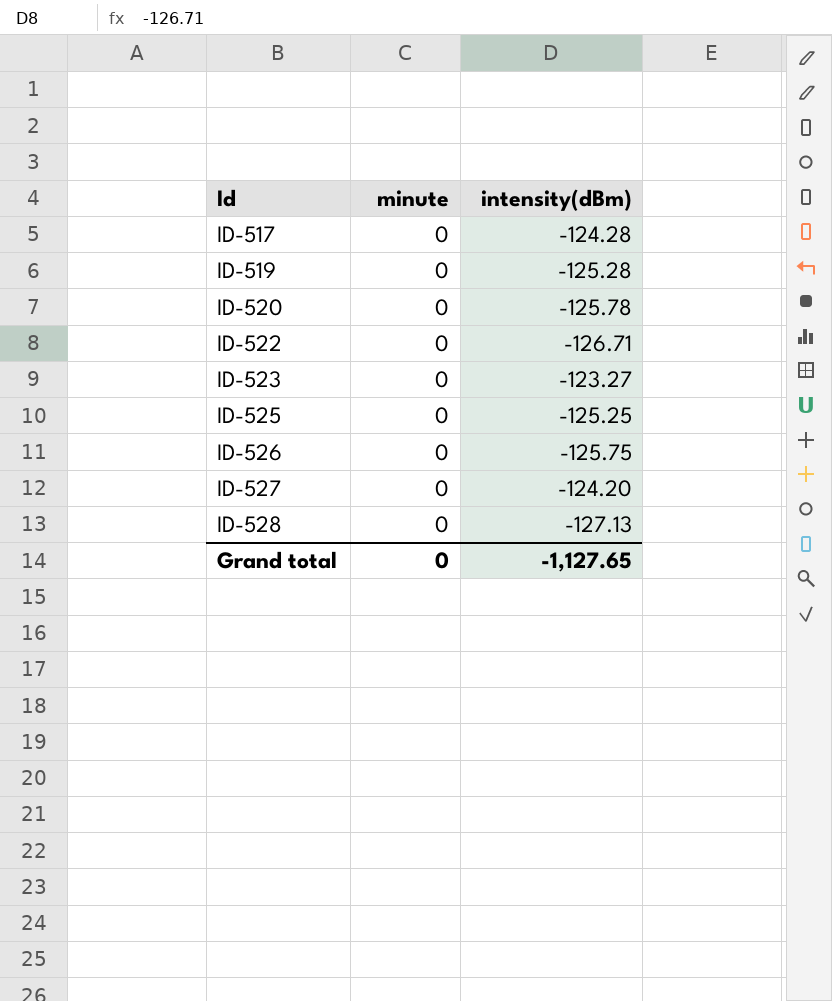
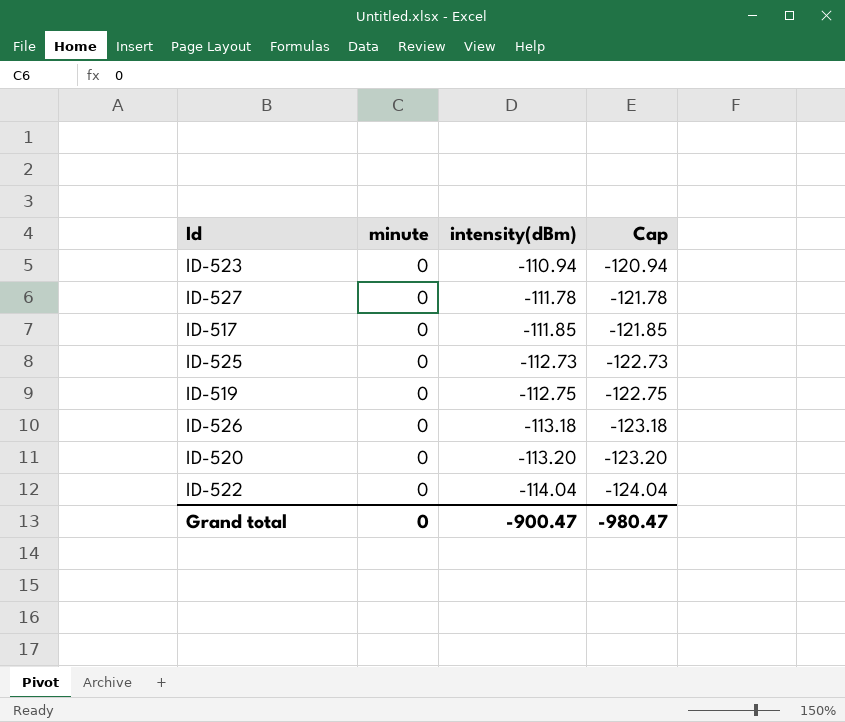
row order: Id ascending -> intensity(dBm) descending
column Cap | formula: none -> [intensity(dBm)] - 10
row ID-528: 0 | -127.13 -> none
ID-523 | intensity(dBm): -123.27 -> -110.94
ID-527 | intensity(dBm): -124.20 -> -111.78
ID-517 | intensity(dBm): -124.28 -> -111.85
ID-525 | intensity(dBm): -125.25 -> -112.73
ID-519 | intensity(dBm): -125.28 -> -112.75
ID-526 | intensity(dBm): -125.75 -> -113.18
ID-520 | intensity(dBm): -125.78 -> -113.20
ID-522 | intensity(dBm): -126.71 -> -114.04
Grand total | intensity(dBm): -1,127.65 -> -900.47

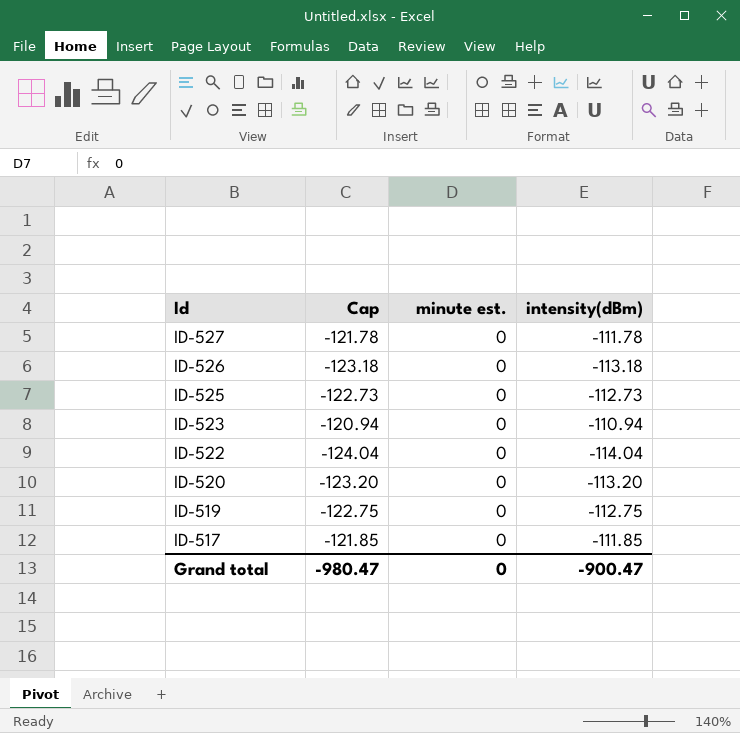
row order: intensity(dBm) descending -> Id descending
column Cap | position: 4 -> 2
column name: minute -> minute est.

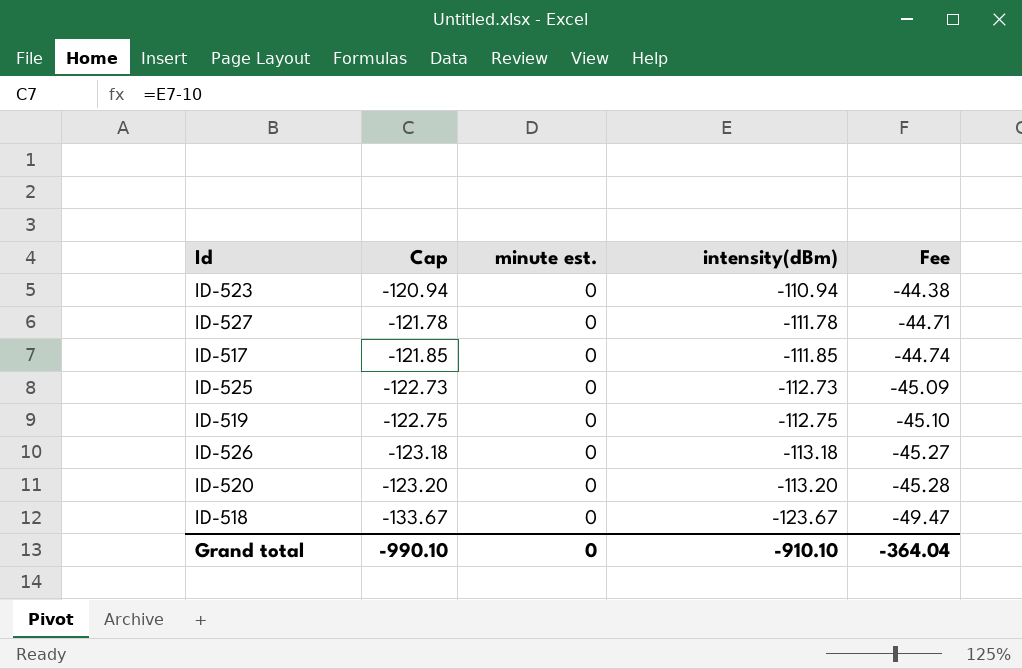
row order: Id descending -> Cap descending
column Fee | formula: none -> [intensity(dBm)] * 0.4
row ID-522: -124.04 | 0 | -114.04 -> none
row ID-518: none -> -133.67 | 0 | -123.67 | -49.47
Grand total | Cap: -980.47 -> -990.10
Grand total | intensity(dBm): -900.47 -> -910.10

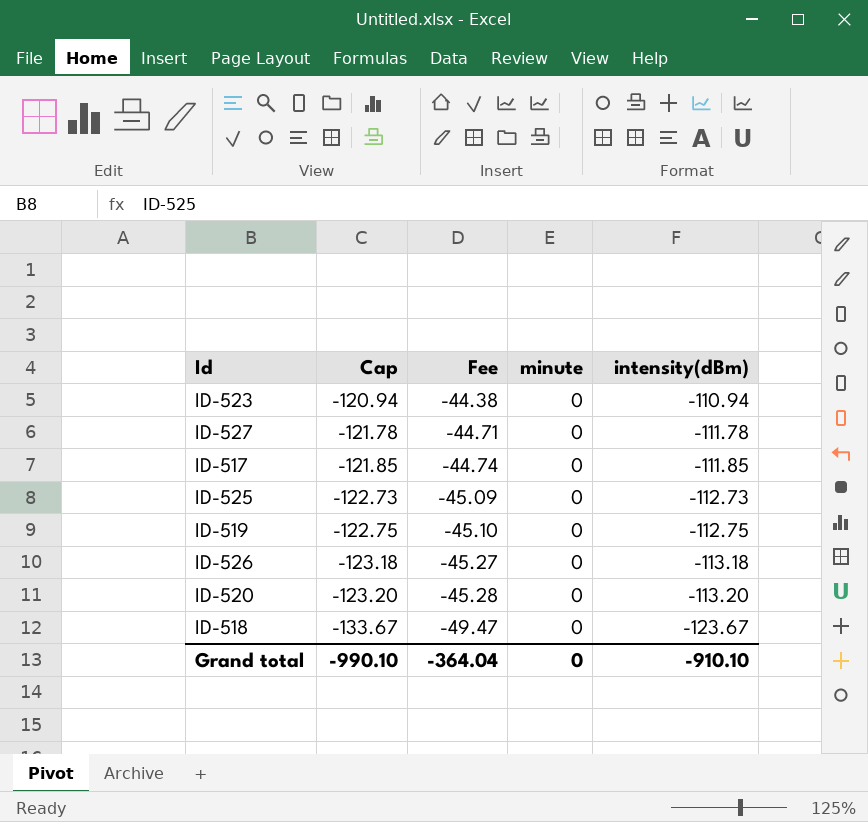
column Fee | position: 5 -> 3
column name: minute est. -> minute

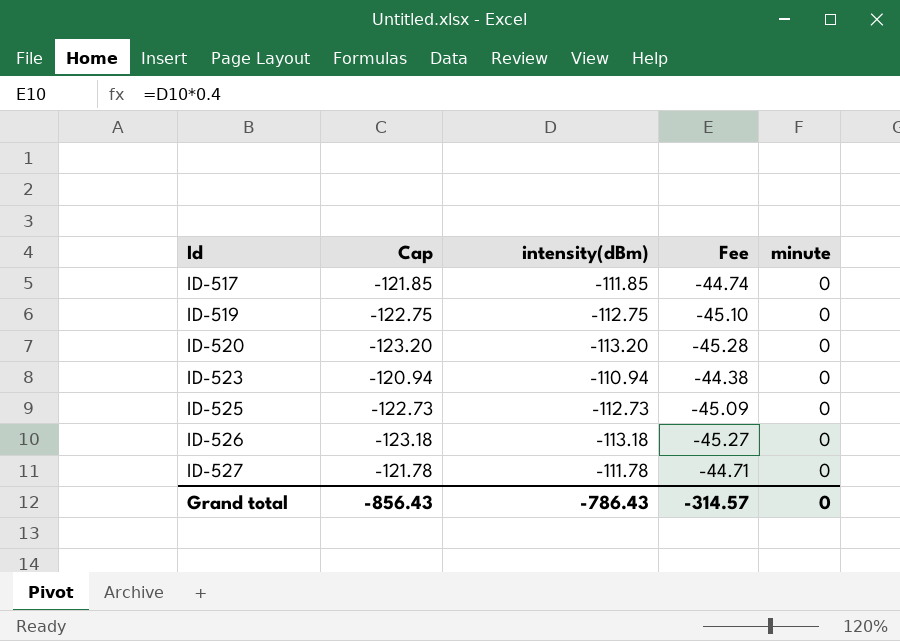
row order: Cap descending -> Id ascending
column intensity(dBm) | position: 5 -> 3
row ID-518: -133.67 | -49.47 | 0 | -123.67 -> none
Grand total | Cap: -990.10 -> -856.43
Grand total | intensity(dBm): -910.10 -> -786.43
Grand total | Fee: -364.04 -> -314.57

